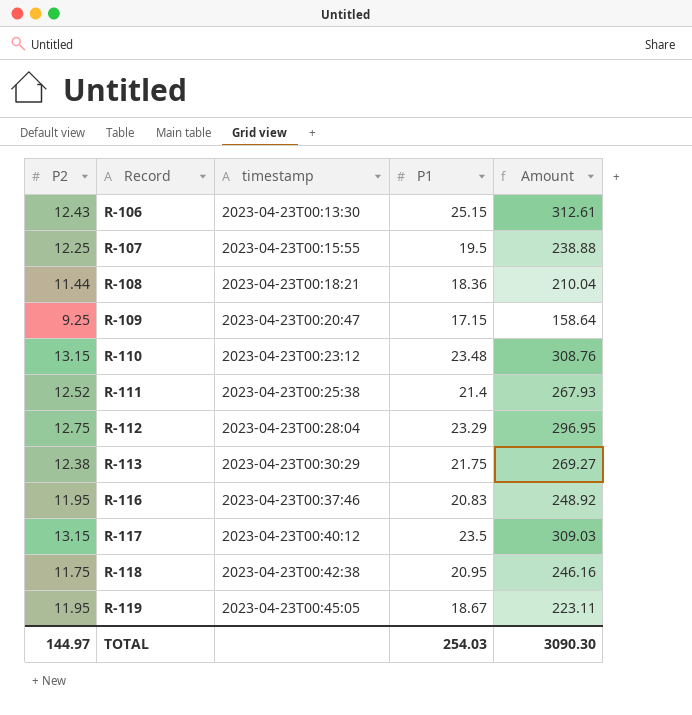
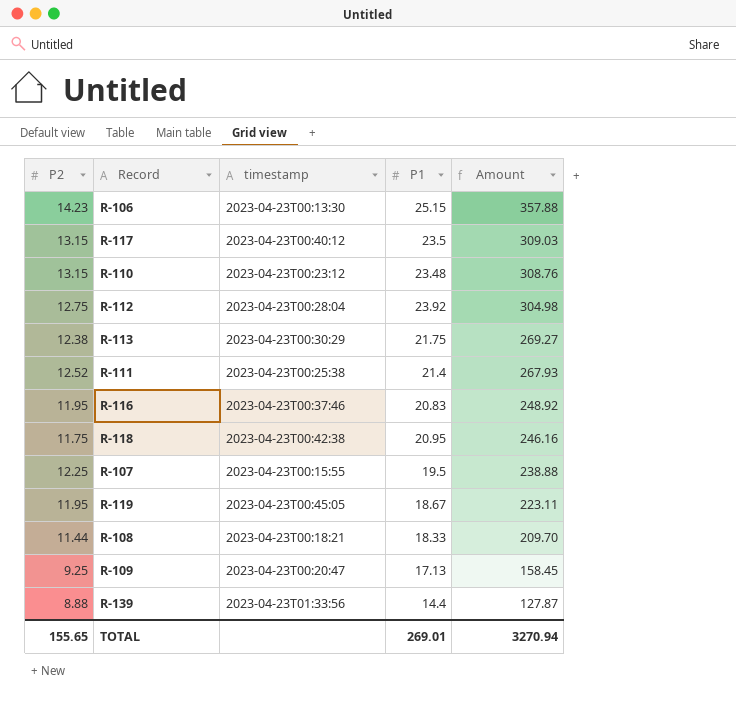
row order: Record ascending -> Amount descending
R-106 | P2: 12.43 -> 14.23
R-106 | Amount: 312.61 -> 357.88
R-112 | P1: 23.29 -> 23.92
R-112 | Amount: 296.95 -> 304.98
R-108 | P1: 18.36 -> 18.33
R-108 | Amount: 210.04 -> 209.70
R-109 | P1: 17.15 -> 17.13
R-109 | Amount: 158.64 -> 158.45
row R-139: none -> 8.88 | 2023-04-23T01:33:56 | 14.4 | 127.87
TOTAL | P2: 144.97 -> 155.65
TOTAL | P1: 254.03 -> 269.01
TOTAL | Amount: 3090.30 -> 3270.94

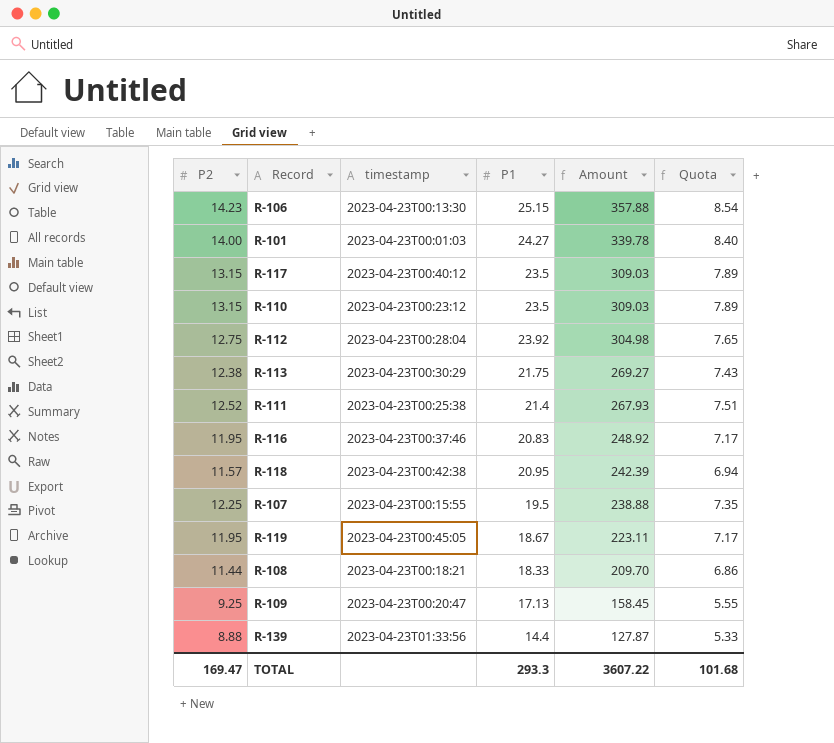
column Quota | formula: none -> [P2] * 0.6
row R-101: none -> 14.00 | 2023-04-23T00:01:03 | 24.27 | 339.78 | 8.40
R-110 | P1: 23.48 -> 23.5
R-110 | Amount: 308.76 -> 309.03
R-118 | P2: 11.75 -> 11.57
R-118 | Amount: 246.16 -> 242.39
TOTAL | P2: 155.65 -> 169.47
TOTAL | P1: 269.01 -> 293.3
TOTAL | Amount: 3270.94 -> 3607.22

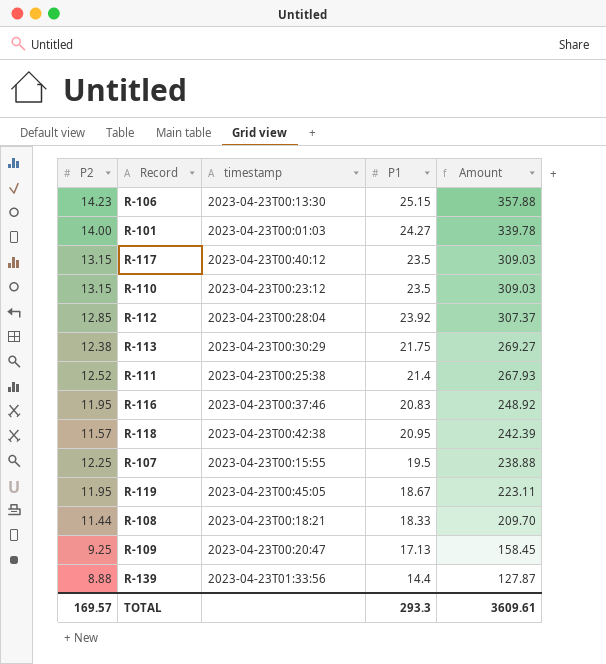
column Quota | formula: [P2] * 0.6 -> none
R-112 | P2: 12.75 -> 12.85
R-112 | Amount: 304.98 -> 307.37
TOTAL | P2: 169.47 -> 169.57
TOTAL | Amount: 3607.22 -> 3609.61

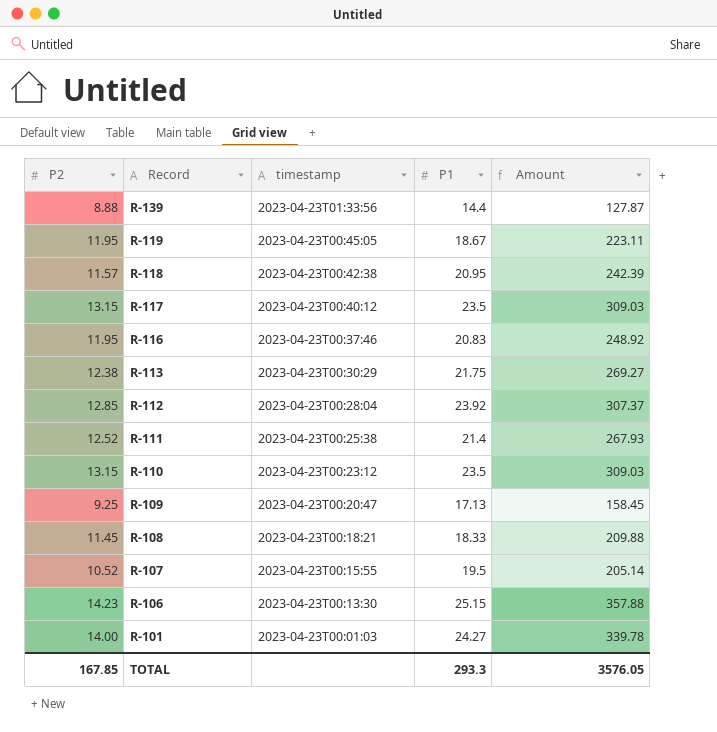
row order: Amount descending -> Record descending
R-108 | P2: 11.44 -> 11.45
R-108 | Amount: 209.70 -> 209.88
R-107 | P2: 12.25 -> 10.52
R-107 | Amount: 238.88 -> 205.14
TOTAL | P2: 169.57 -> 167.85
TOTAL | Amount: 3609.61 -> 3576.05

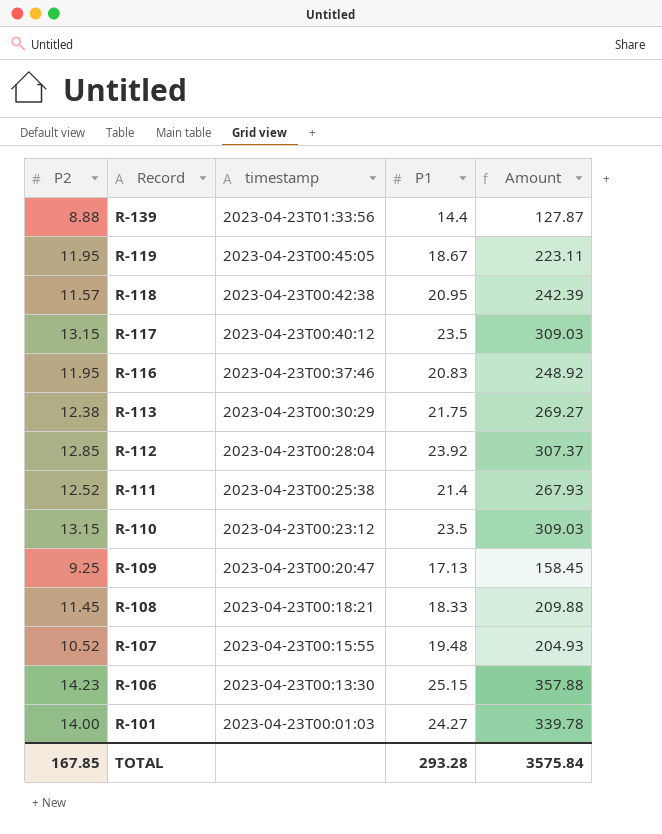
R-107 | P1: 19.5 -> 19.48
R-107 | Amount: 205.14 -> 204.93
TOTAL | P1: 293.3 -> 293.28
TOTAL | Amount: 3576.05 -> 3575.84

